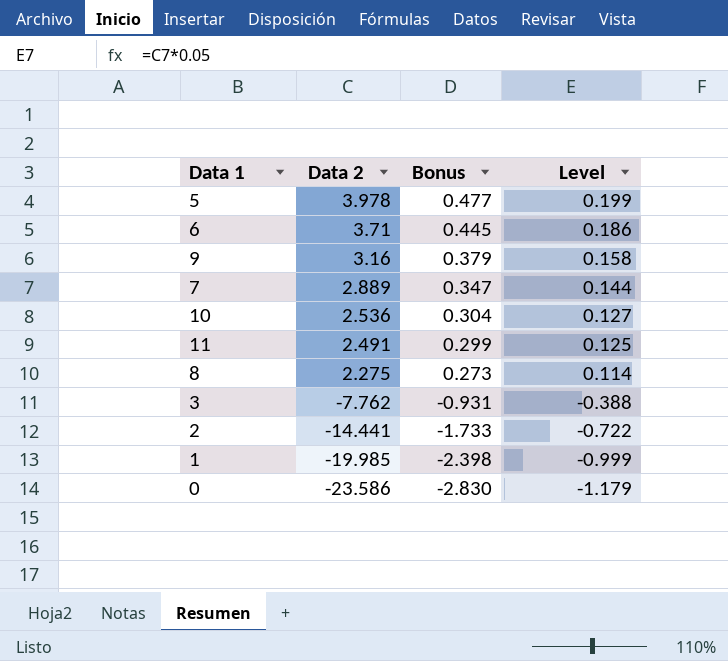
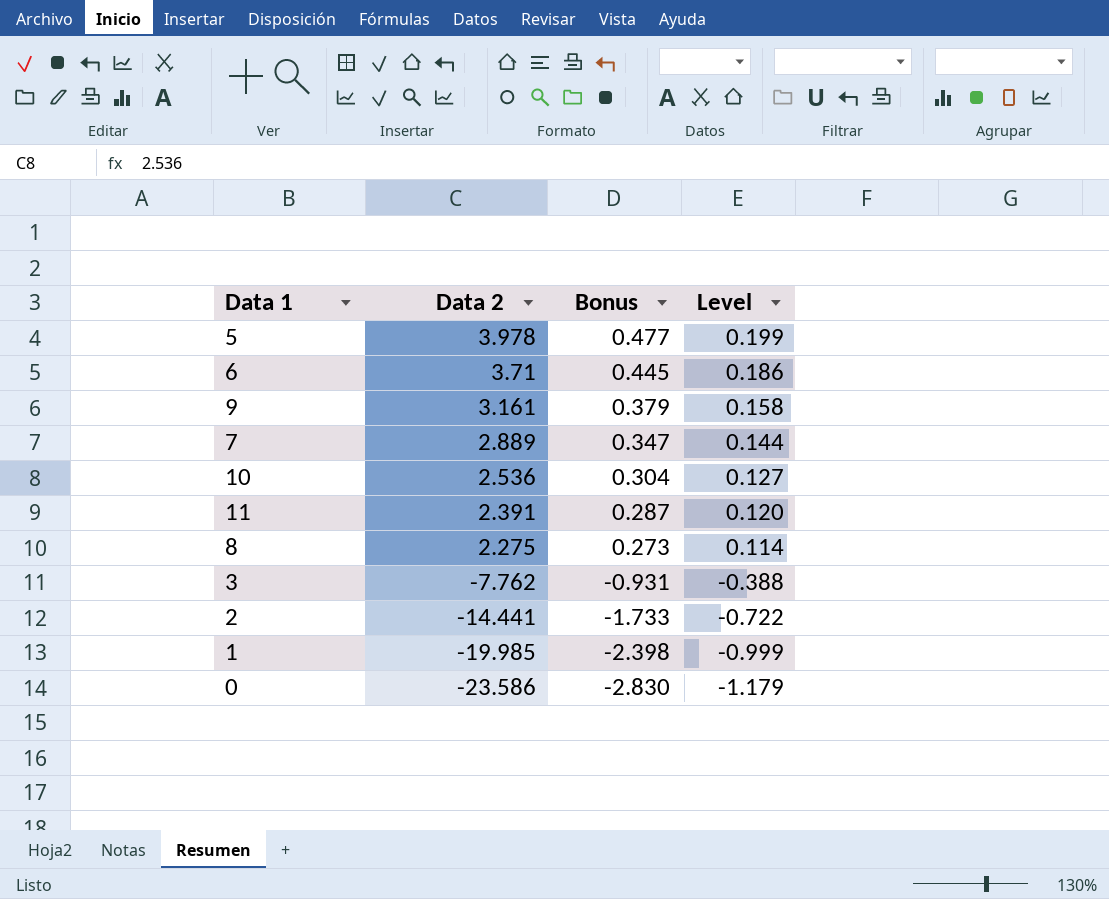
9 | Data 2: 3.16 -> 3.161
11 | Data 2: 2.491 -> 2.391
11 | Bonus: 0.299 -> 0.287
11 | Level: 0.125 -> 0.120

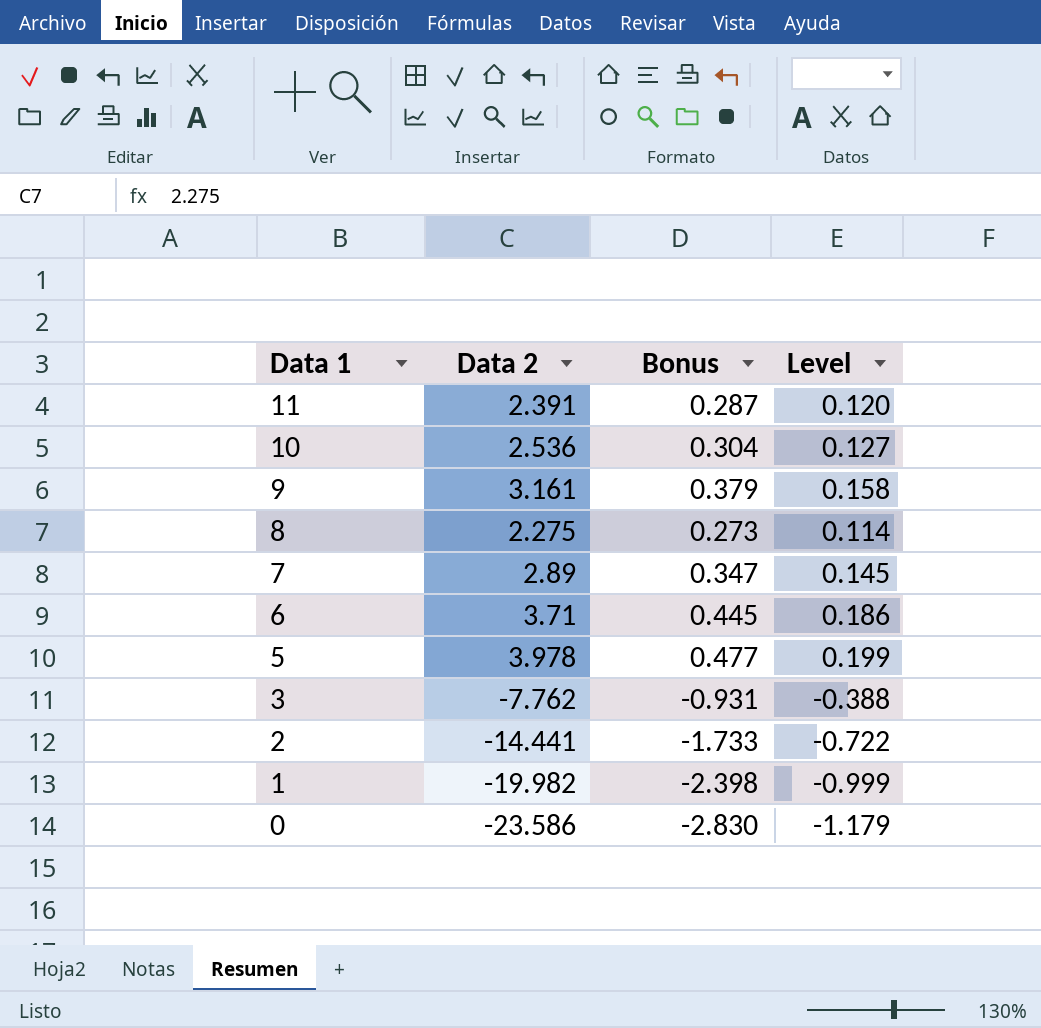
row order: Data 2 descending -> Data 1 descending
7 | Data 2: 2.889 -> 2.89
7 | Level: 0.144 -> 0.145
1 | Data 2: -19.985 -> -19.982

